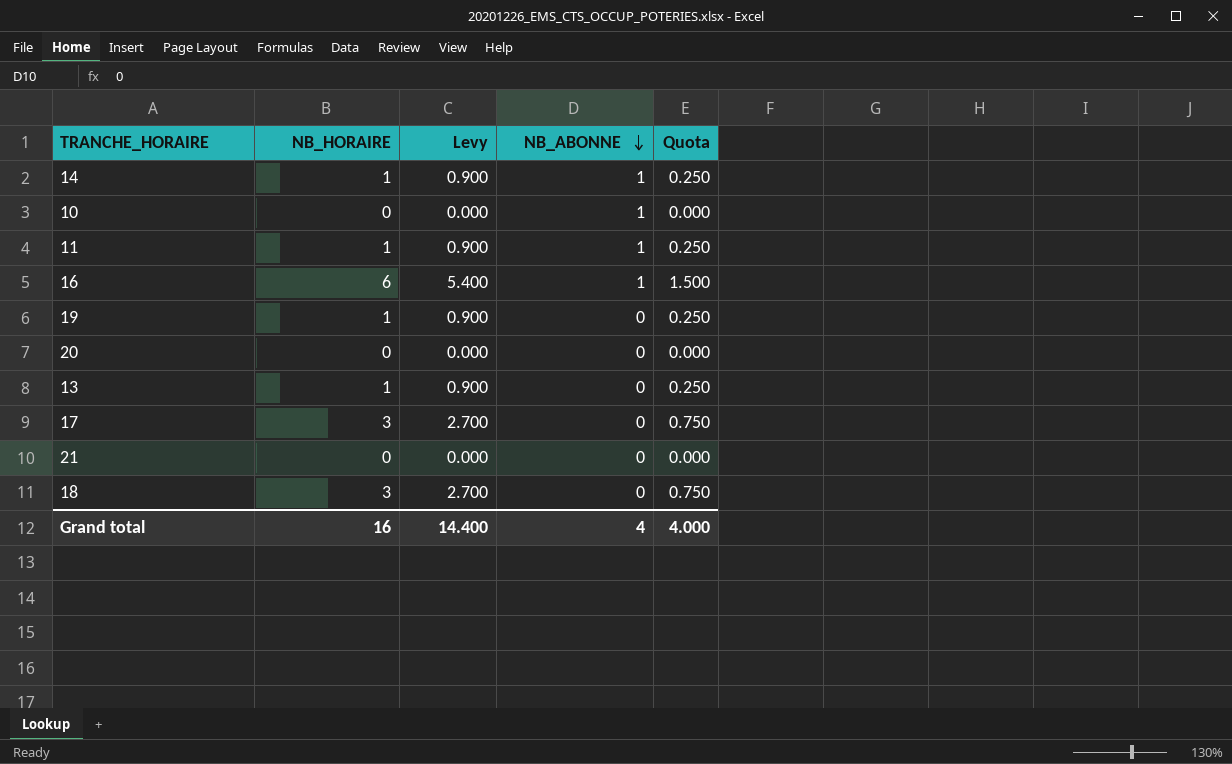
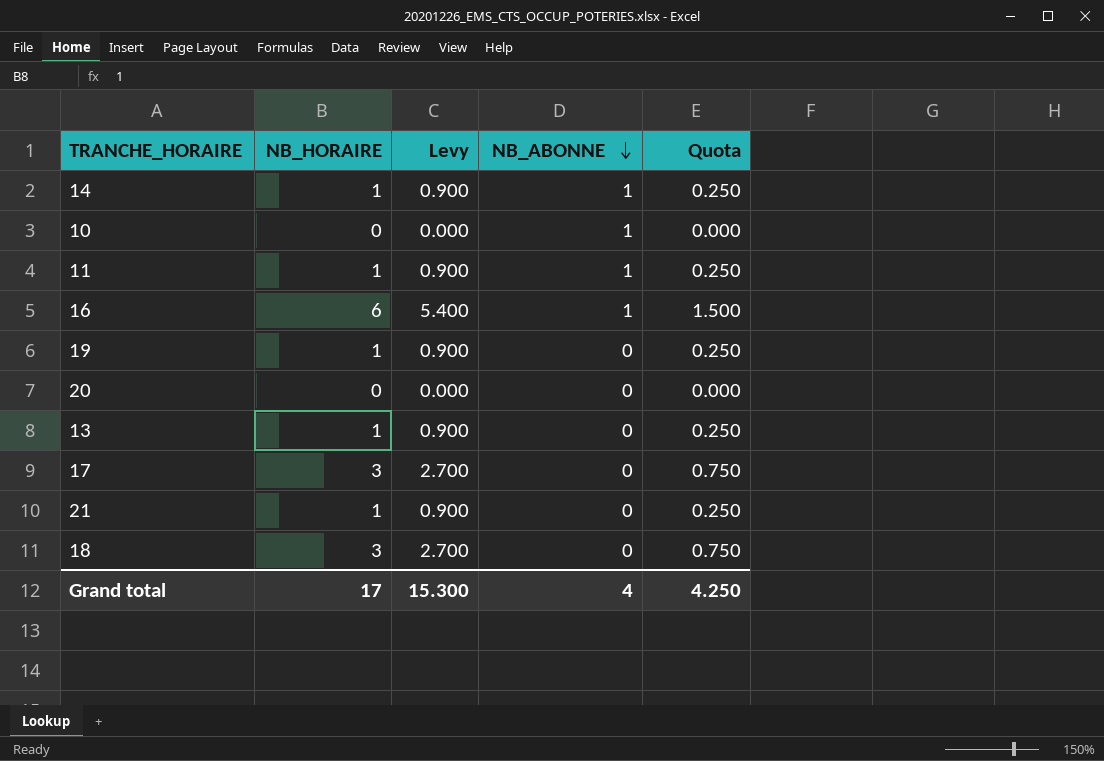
21 | NB_HORAIRE: 0 -> 1
21 | Levy: 0.000 -> 0.900
21 | Quota: 0.000 -> 0.250
Grand total | NB_HORAIRE: 16 -> 17
Grand total | Levy: 14.400 -> 15.300
Grand total | Quota: 4.000 -> 4.250

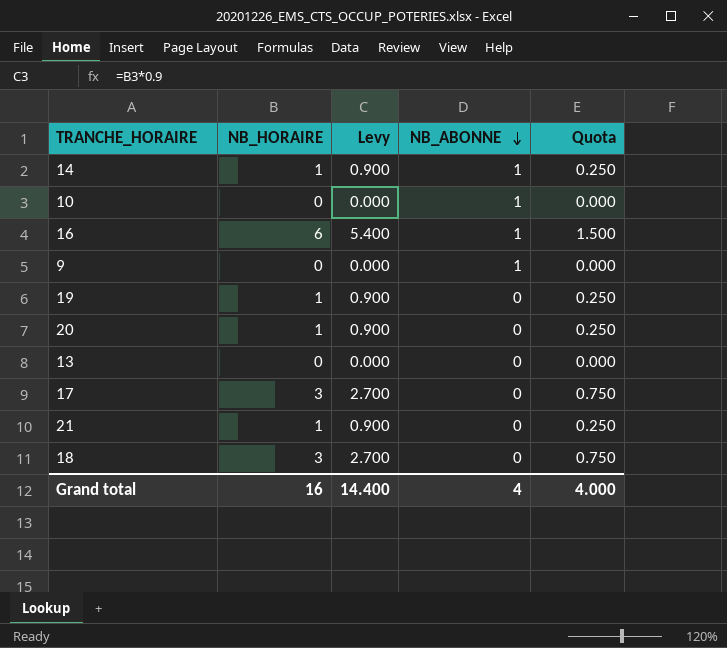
row 11: 1 | 0.900 | 1 | 0.250 -> none
row 9: none -> 0 | 0.000 | 1 | 0.000
20 | NB_HORAIRE: 0 -> 1
20 | Levy: 0.000 -> 0.900
20 | Quota: 0.000 -> 0.250
13 | NB_HORAIRE: 1 -> 0
13 | Levy: 0.900 -> 0.000
13 | Quota: 0.250 -> 0.000
Grand total | NB_HORAIRE: 17 -> 16
Grand total | Levy: 15.300 -> 14.400
Grand total | Quota: 4.250 -> 4.000

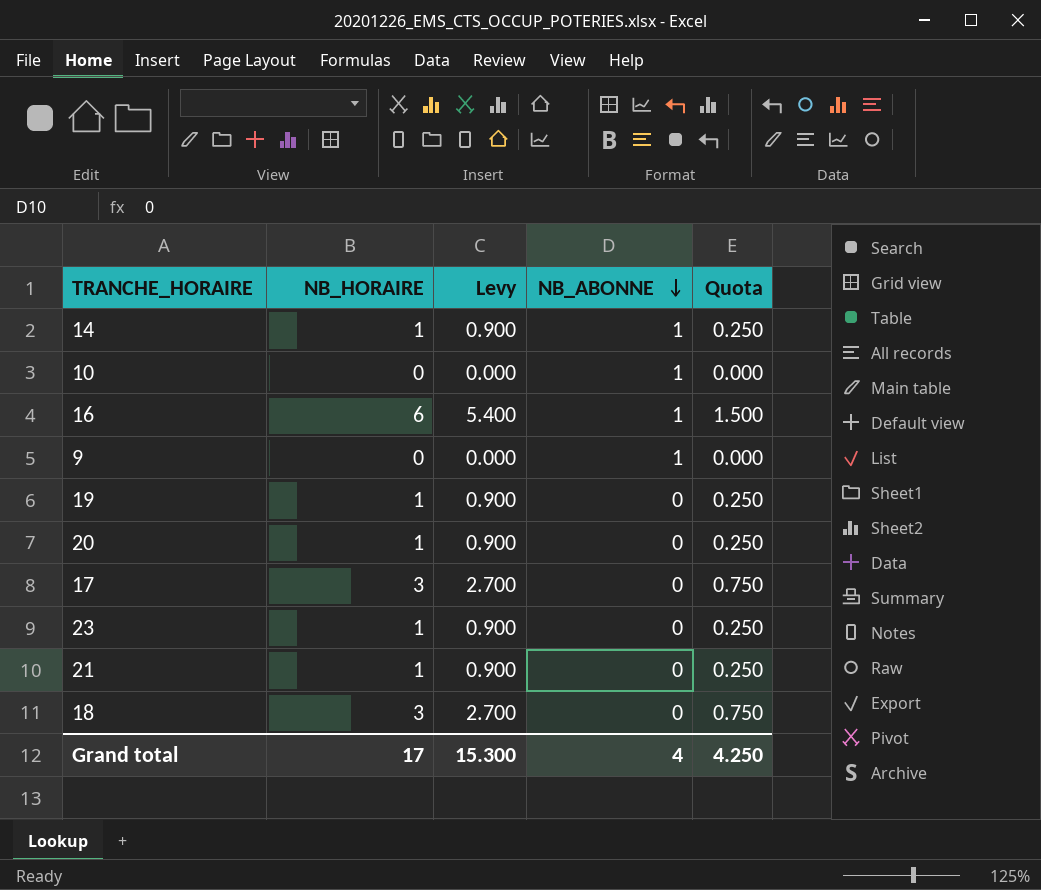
row 13: 0 | 0.000 | 0 | 0.000 -> none
row 23: none -> 1 | 0.900 | 0 | 0.250
Grand total | NB_HORAIRE: 16 -> 17
Grand total | Levy: 14.400 -> 15.300
Grand total | Quota: 4.000 -> 4.250

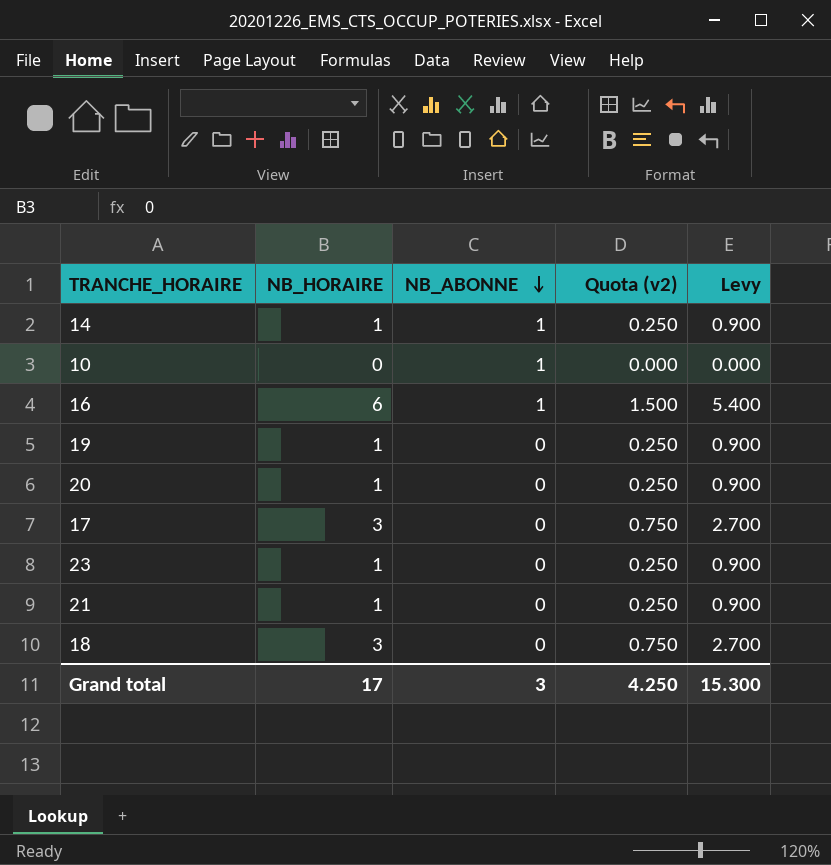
column name: Quota -> Quota (v2)
column Levy | position: 3 -> 5
row 9: 0 | 0.000 | 1 | 0.000 -> none
Grand total | NB_ABONNE: 4 -> 3

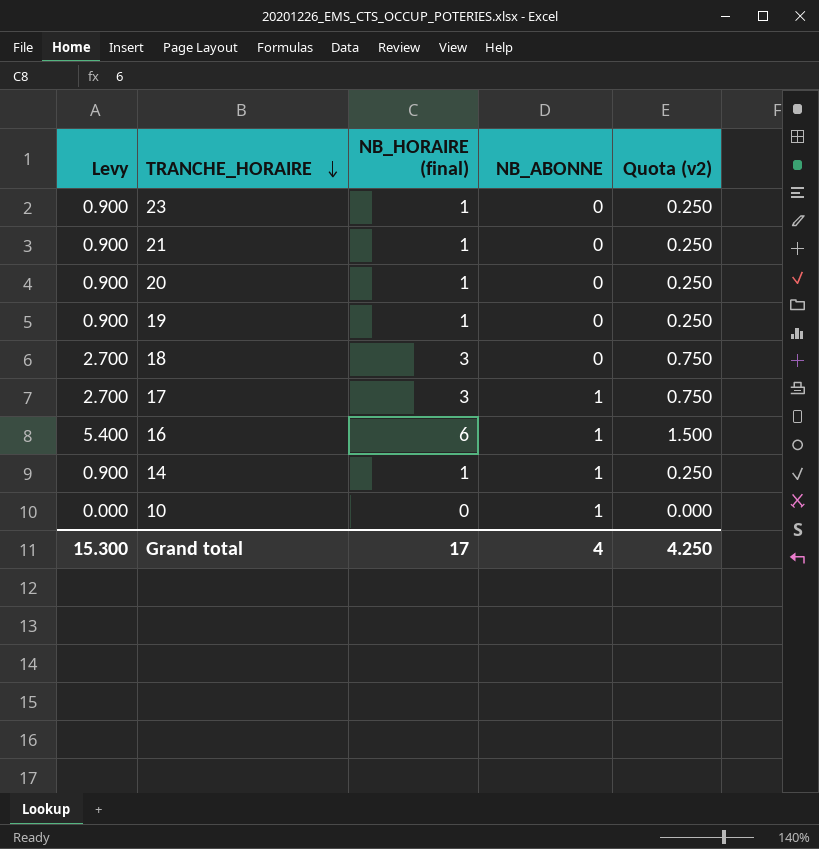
row order: NB_ABONNE descending -> TRANCHE_HORAIRE descending
column Levy | position: 5 -> 1
column name: NB_HORAIRE -> NB_HORAIRE (final)
17 | NB_ABONNE: 0 -> 1
Grand total | NB_ABONNE: 3 -> 4

